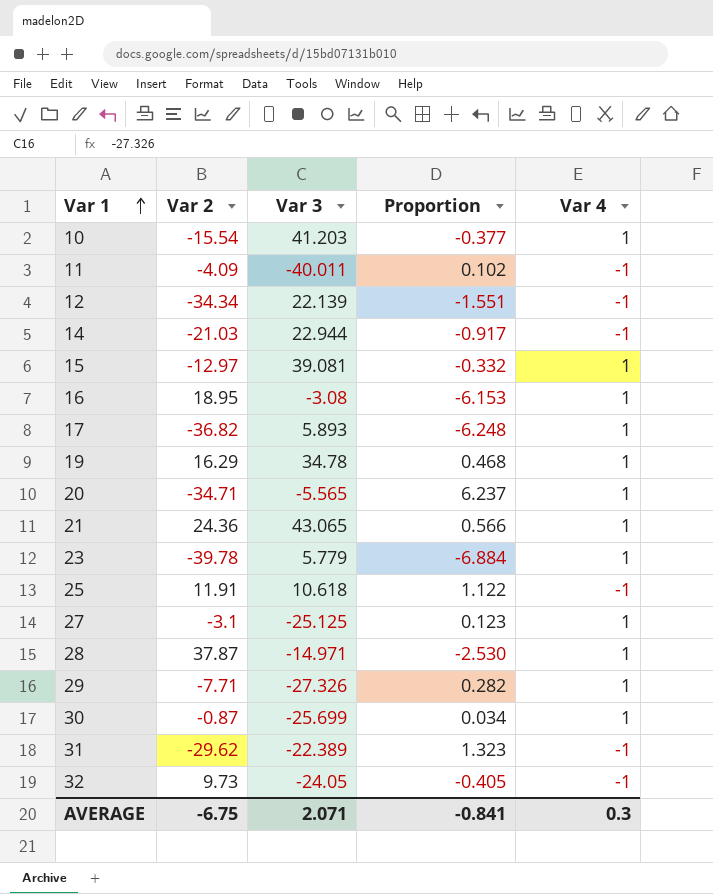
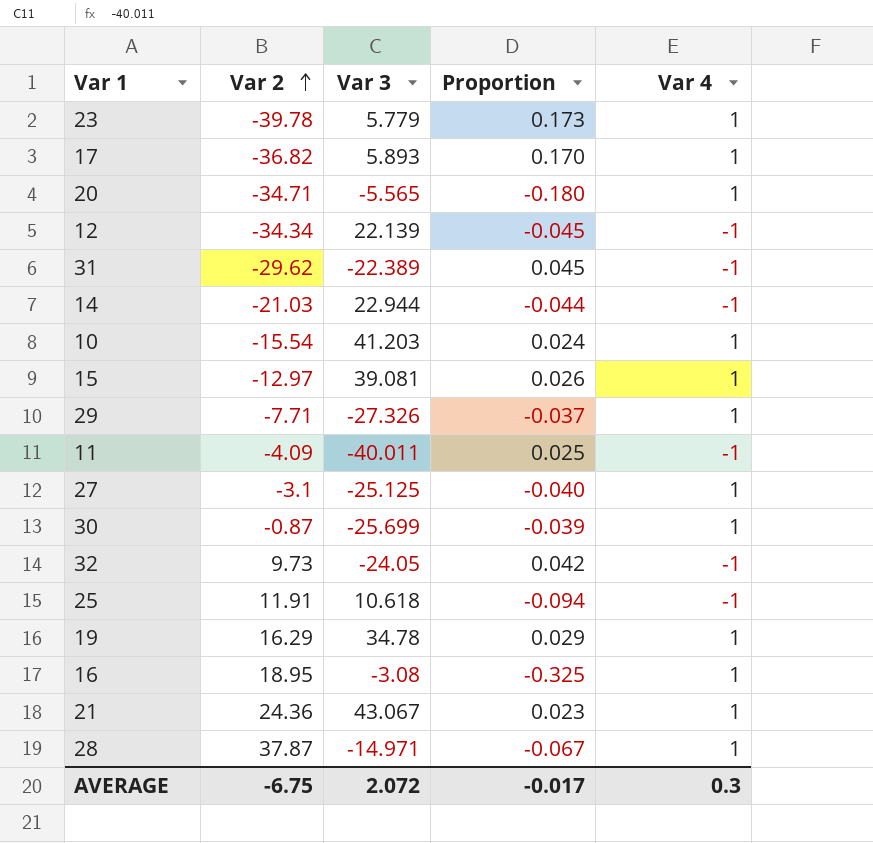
row order: Var 1 ascending -> Var 2 ascending
column Proportion | formula: [Var 2] / [Var 3] -> [Var 4] / [Var 3]
21 | Var 3: 43.065 -> 43.067
AVERAGE | Var 3: 2.071 -> 2.072
AVERAGE | Proportion: -0.841 -> -0.017

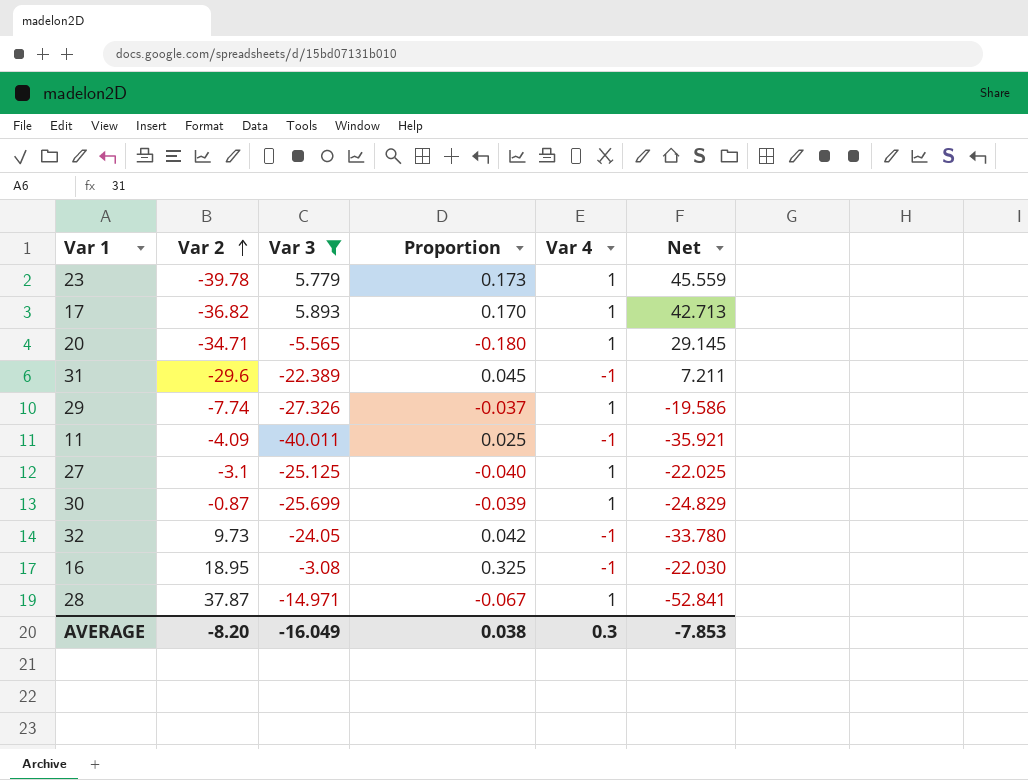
filter: none -> Var 3 <= 5.893
column Net | formula: none -> [Var 3] - [Var 2]
31 | Var 2: -29.62 -> -29.6
29 | Var 2: -7.71 -> -7.74
16 | Proportion: -0.325 -> 0.325
16 | Var 4: 1 -> -1
AVERAGE | Var 2: -6.75 -> -8.20
AVERAGE | Var 3: 2.072 -> -16.049
AVERAGE | Proportion: -0.017 -> 0.038

